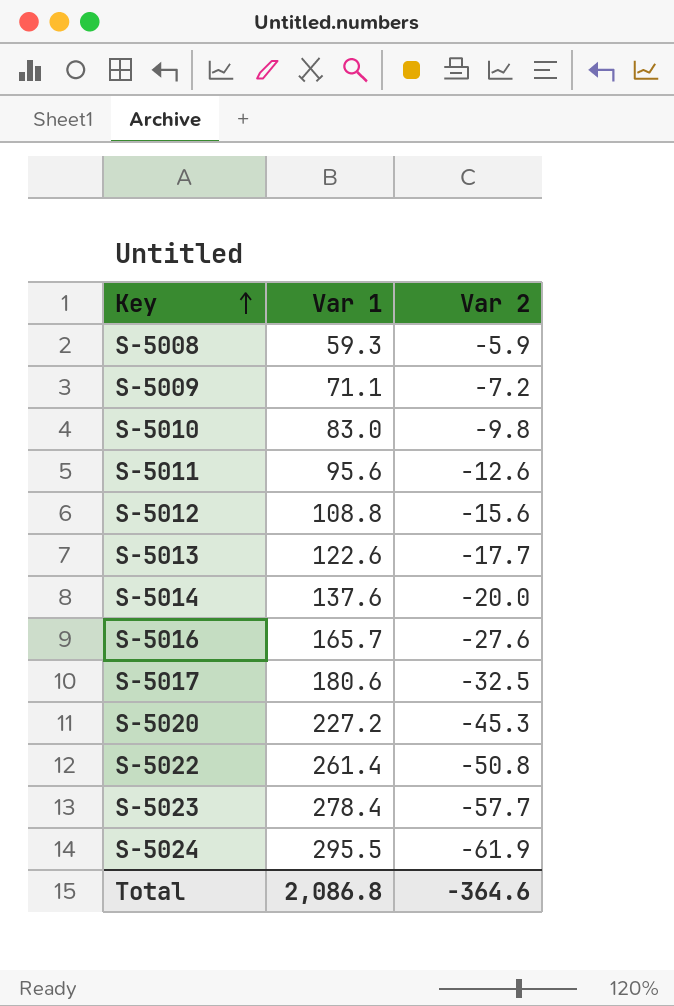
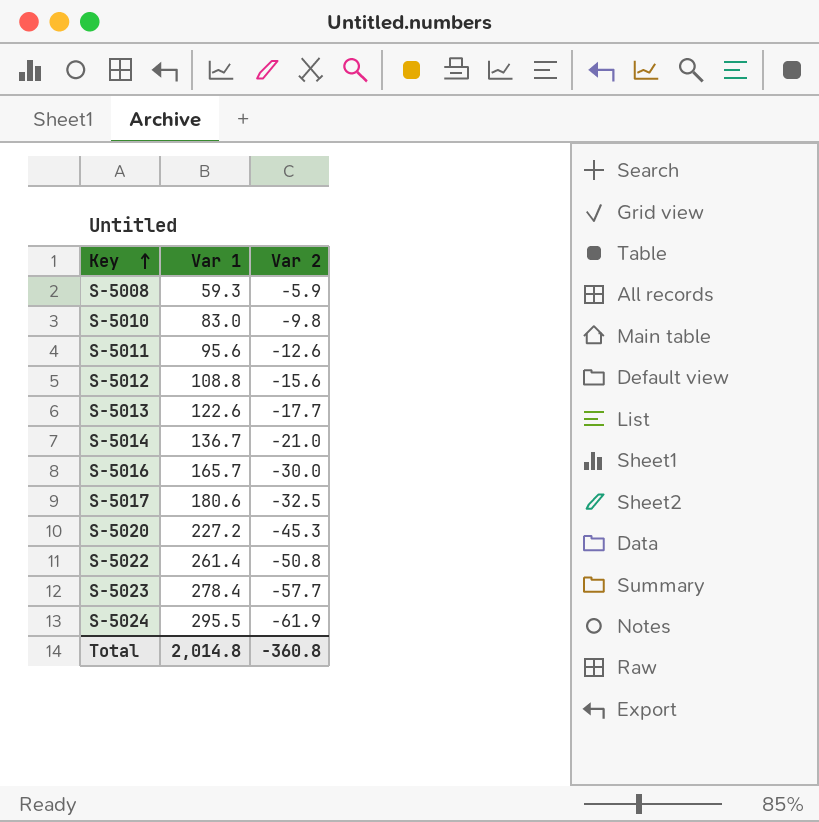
row S-5009: 71.1 | -7.2 -> none
S-5014 | Var 1: 137.6 -> 136.7
S-5014 | Var 2: -20.0 -> -21.0
S-5016 | Var 2: -27.6 -> -30.0
Total | Var 1: 2,086.8 -> 2,014.8
Total | Var 2: -364.6 -> -360.8

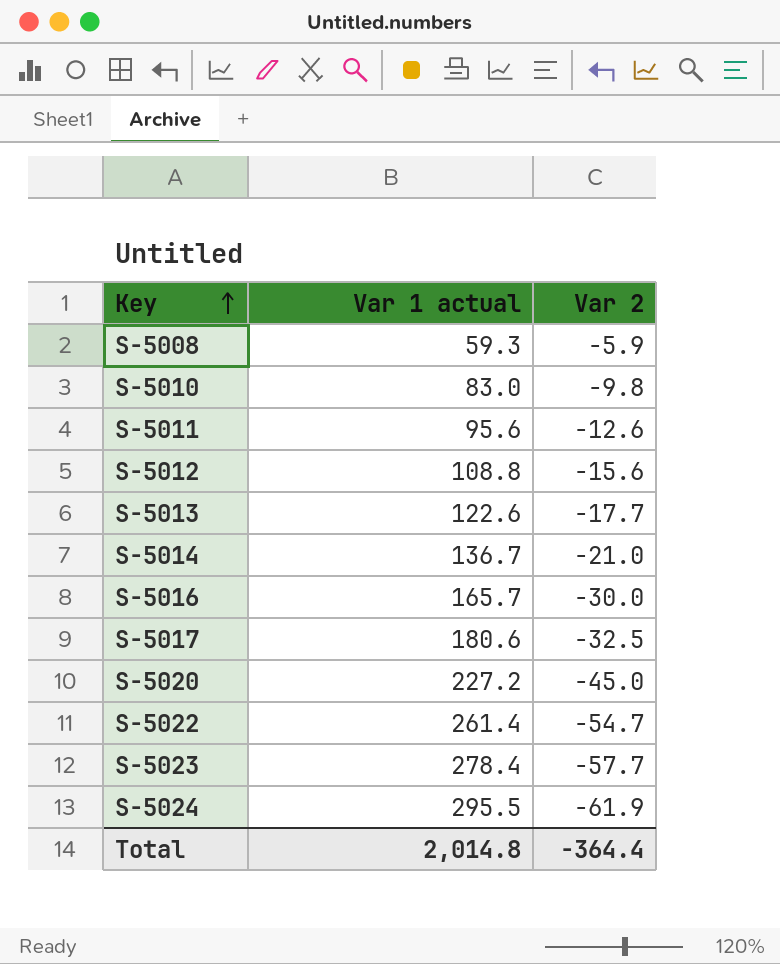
column name: Var 1 -> Var 1 actual
S-5020 | Var 2: -45.3 -> -45.0
S-5022 | Var 2: -50.8 -> -54.7
Total | Var 2: -360.8 -> -364.4

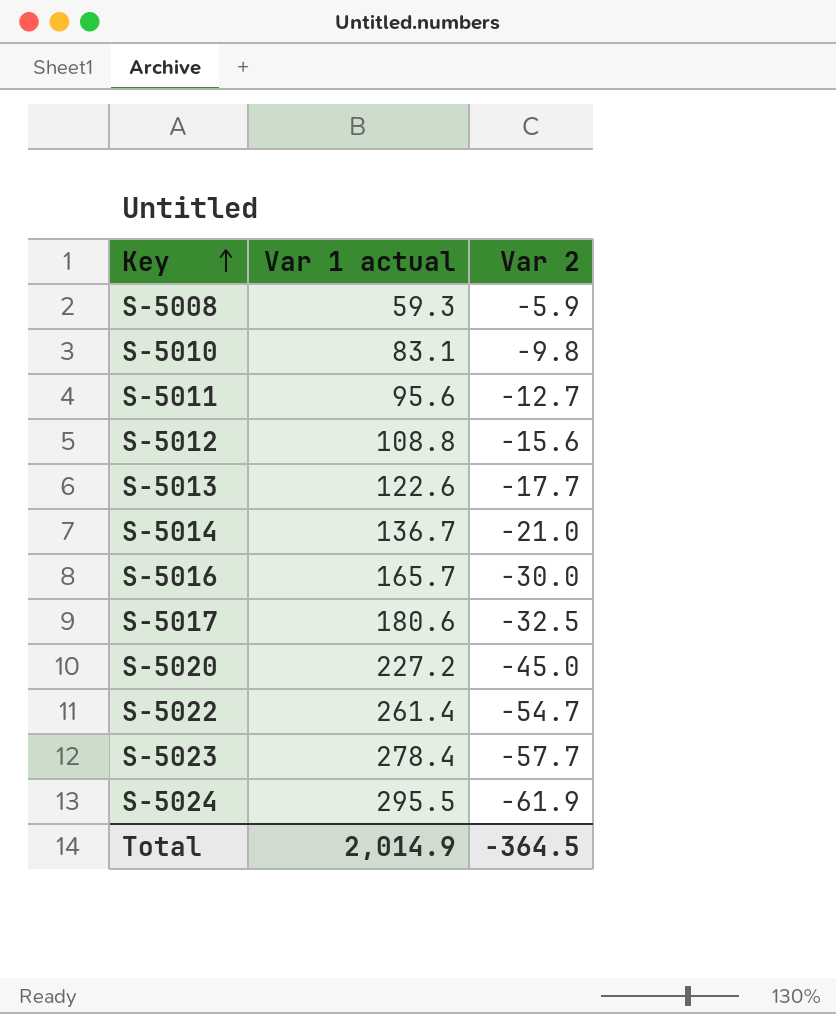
S-5010 | Var 1 actual: 83.0 -> 83.1
S-5011 | Var 2: -12.6 -> -12.7
Total | Var 1 actual: 2,014.8 -> 2,014.9
Total | Var 2: -364.4 -> -364.5

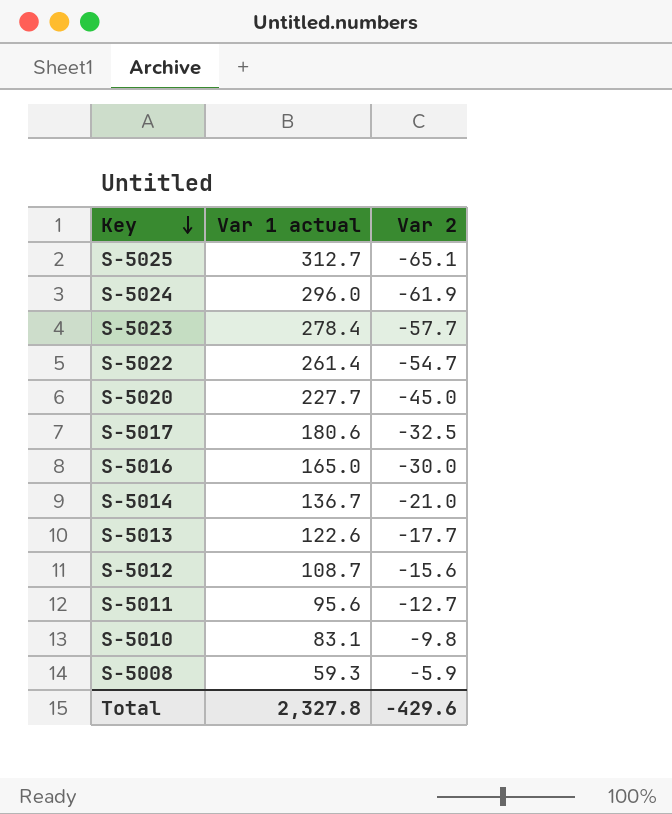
row order: Key ascending -> Key descending
row S-5025: none -> 312.7 | -65.1
S-5024 | Var 1 actual: 295.5 -> 296.0
S-5020 | Var 1 actual: 227.2 -> 227.7
S-5016 | Var 1 actual: 165.7 -> 165.0
S-5012 | Var 1 actual: 108.8 -> 108.7
Total | Var 1 actual: 2,014.9 -> 2,327.8
Total | Var 2: -364.5 -> -429.6

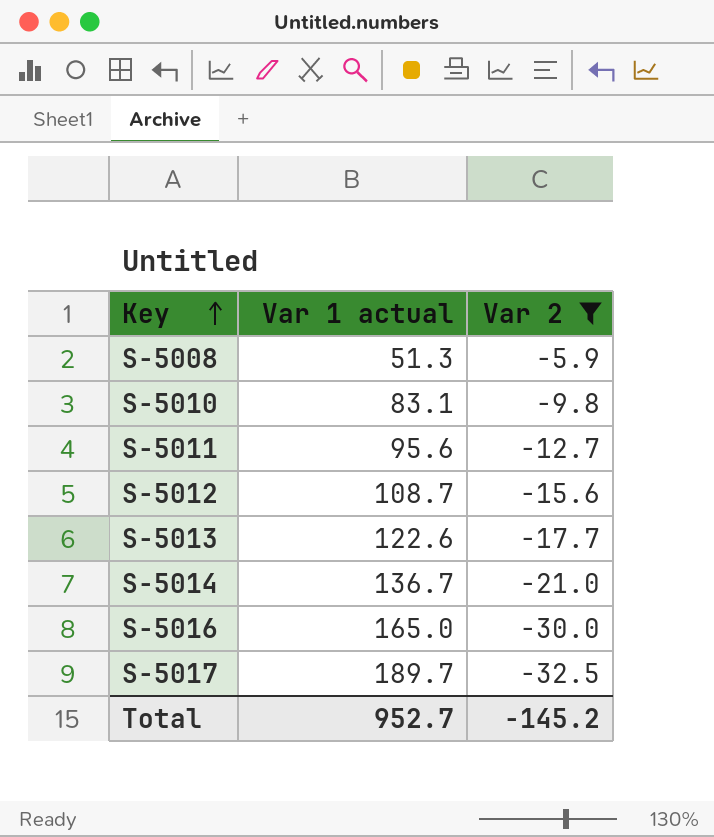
filter: none -> Var 2 >= -32.5
row order: Key descending -> Key ascending
S-5008 | Var 1 actual: 59.3 -> 51.3
S-5017 | Var 1 actual: 180.6 -> 189.7
Total | Var 1 actual: 2,327.8 -> 952.7
Total | Var 2: -429.6 -> -145.2

